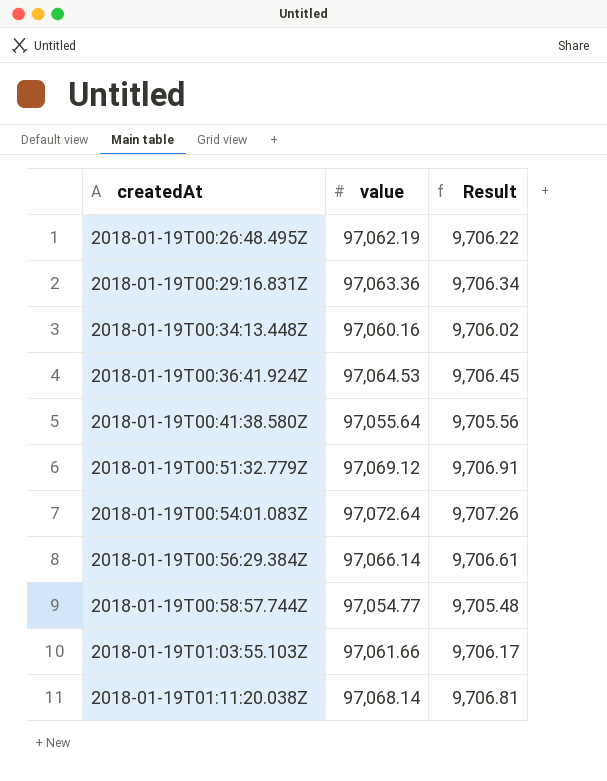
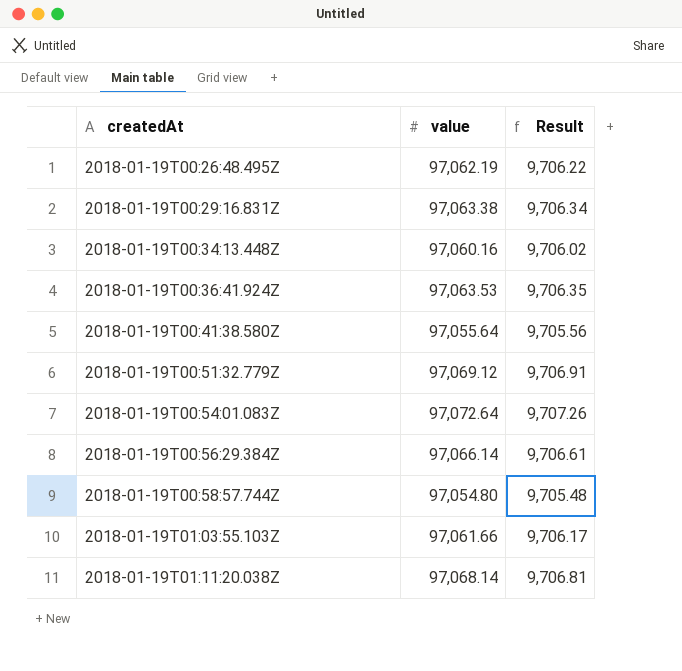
2018-01-19T00:29:16.831Z | value: 97,063.36 -> 97,063.38
2018-01-19T00:36:41.924Z | value: 97,064.53 -> 97,063.53
2018-01-19T00:36:41.924Z | Result: 9,706.45 -> 9,706.35
2018-01-19T00:58:57.744Z | value: 97,054.77 -> 97,054.80

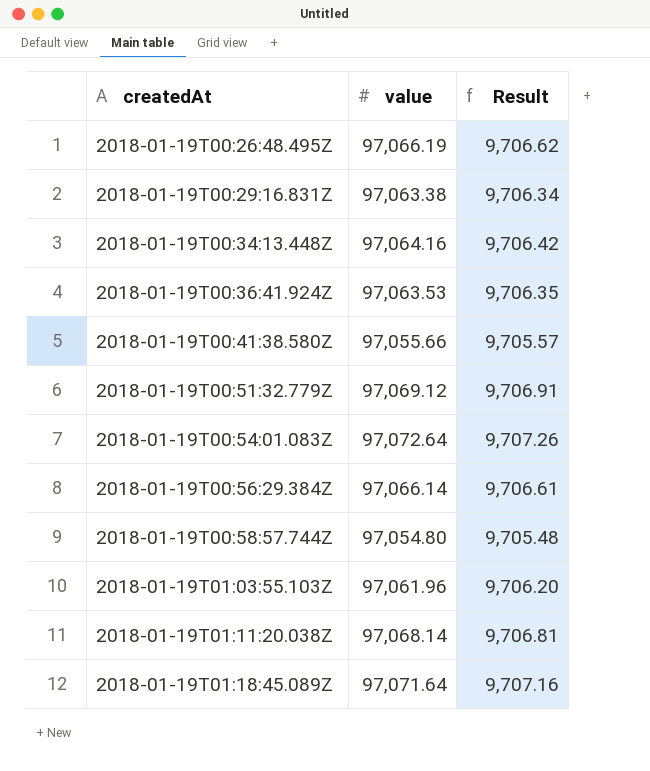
2018-01-19T00:26:48.495Z | value: 97,062.19 -> 97,066.19
2018-01-19T00:26:48.495Z | Result: 9,706.22 -> 9,706.62
2018-01-19T00:34:13.448Z | value: 97,060.16 -> 97,064.16
2018-01-19T00:34:13.448Z | Result: 9,706.02 -> 9,706.42
2018-01-19T00:41:38.580Z | value: 97,055.64 -> 97,055.66
2018-01-19T00:41:38.580Z | Result: 9,705.56 -> 9,705.57
2018-01-19T01:03:55.103Z | value: 97,061.66 -> 97,061.96
2018-01-19T01:03:55.103Z | Result: 9,706.17 -> 9,706.20
row 2018-01-19T01:18:45.089Z: none -> 97,071.64 | 9,707.16

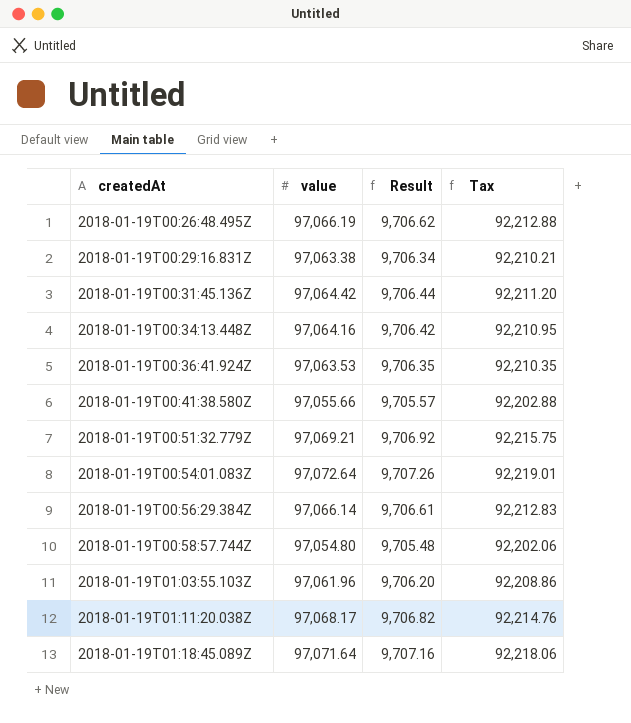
column Tax | formula: none -> [value] * 0.95
row 2018-01-19T00:31:45.136Z: none -> 97,064.42 | 9,706.44 | 92,211.20
2018-01-19T00:51:32.779Z | value: 97,069.12 -> 97,069.21
2018-01-19T00:51:32.779Z | Result: 9,706.91 -> 9,706.92
2018-01-19T01:11:20.038Z | value: 97,068.14 -> 97,068.17
2018-01-19T01:11:20.038Z | Result: 9,706.81 -> 9,706.82

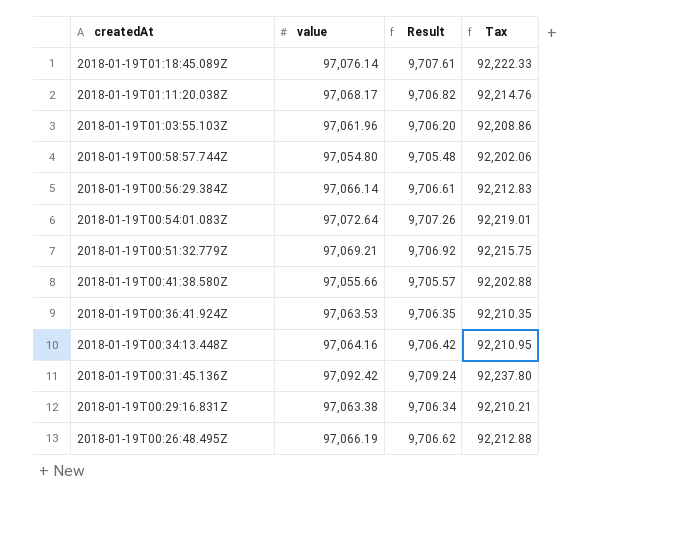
row order: createdAt ascending -> createdAt descending
2018-01-19T01:18:45.089Z | value: 97,071.64 -> 97,076.14
2018-01-19T01:18:45.089Z | Result: 9,707.16 -> 9,707.61
2018-01-19T01:18:45.089Z | Tax: 92,218.06 -> 92,222.33
2018-01-19T00:31:45.136Z | value: 97,064.42 -> 97,092.42
2018-01-19T00:31:45.136Z | Result: 9,706.44 -> 9,709.24
2018-01-19T00:31:45.136Z | Tax: 92,211.20 -> 92,237.80

